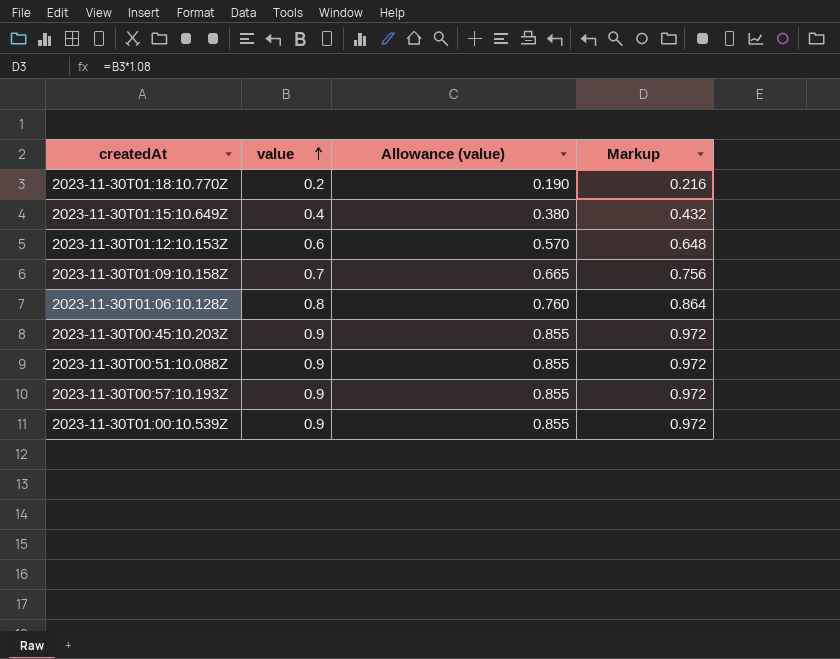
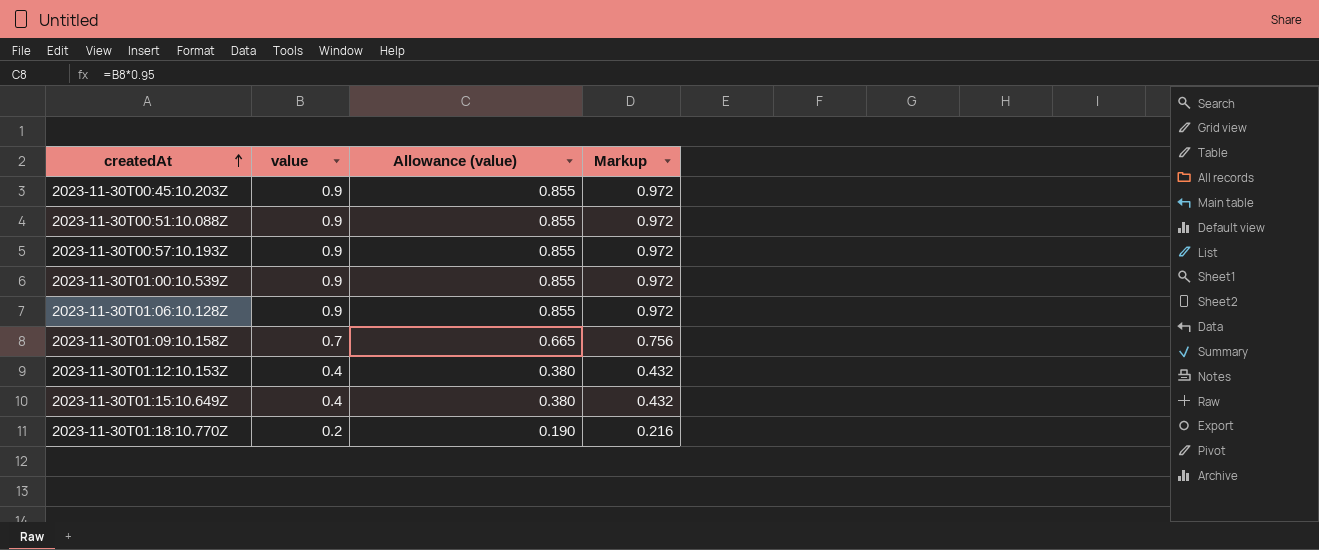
row order: value ascending -> createdAt ascending
2023-11-30T01:06:10.128Z | value: 0.8 -> 0.9
2023-11-30T01:06:10.128Z | Allowance (value): 0.760 -> 0.855
2023-11-30T01:06:10.128Z | Markup: 0.864 -> 0.972
2023-11-30T01:12:10.153Z | value: 0.6 -> 0.4
2023-11-30T01:12:10.153Z | Allowance (value): 0.570 -> 0.380
2023-11-30T01:12:10.153Z | Markup: 0.648 -> 0.432

